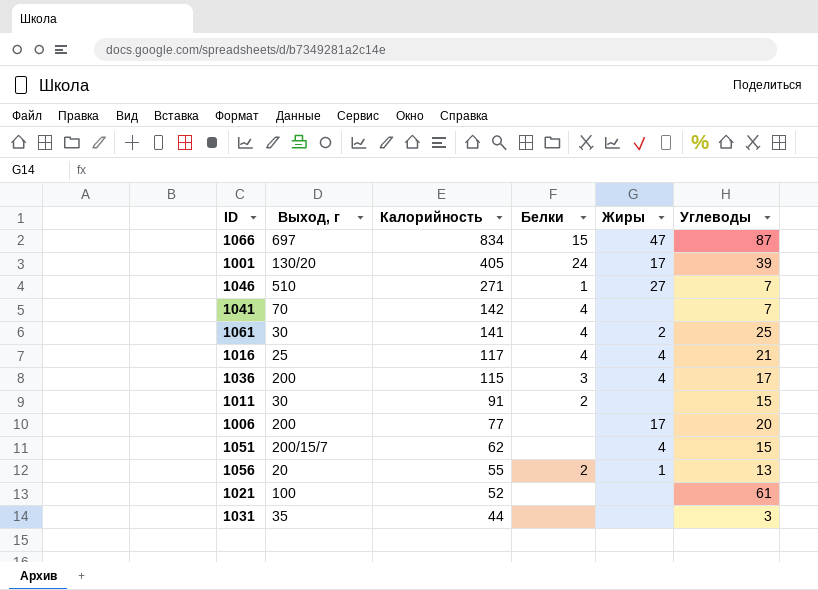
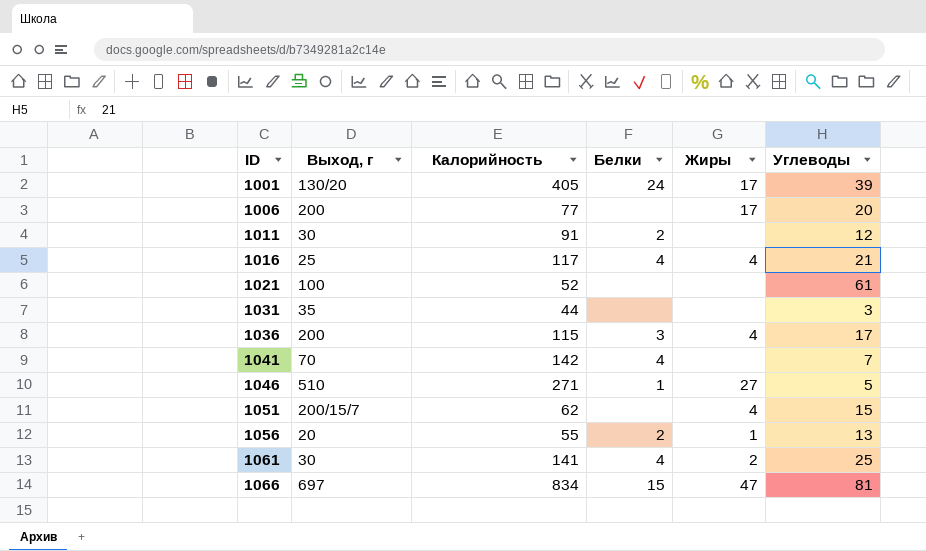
row order: Калорийность descending -> ID ascending
1011 | Углеводы: 15 -> 12
1046 | Углеводы: 7 -> 5
1066 | Углеводы: 87 -> 81

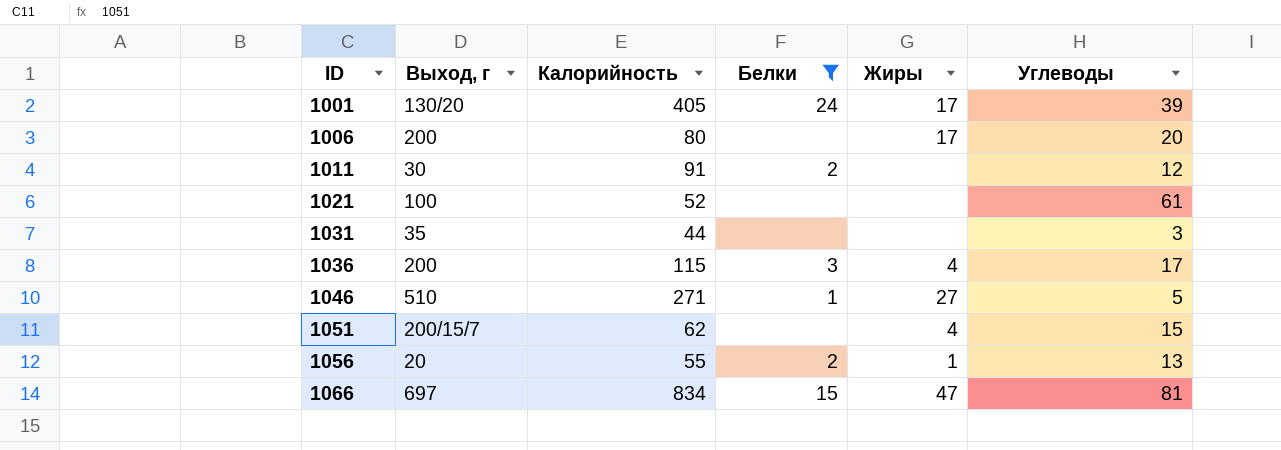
filter: none -> Белки != 4
1006 | Калорийность: 77 -> 80

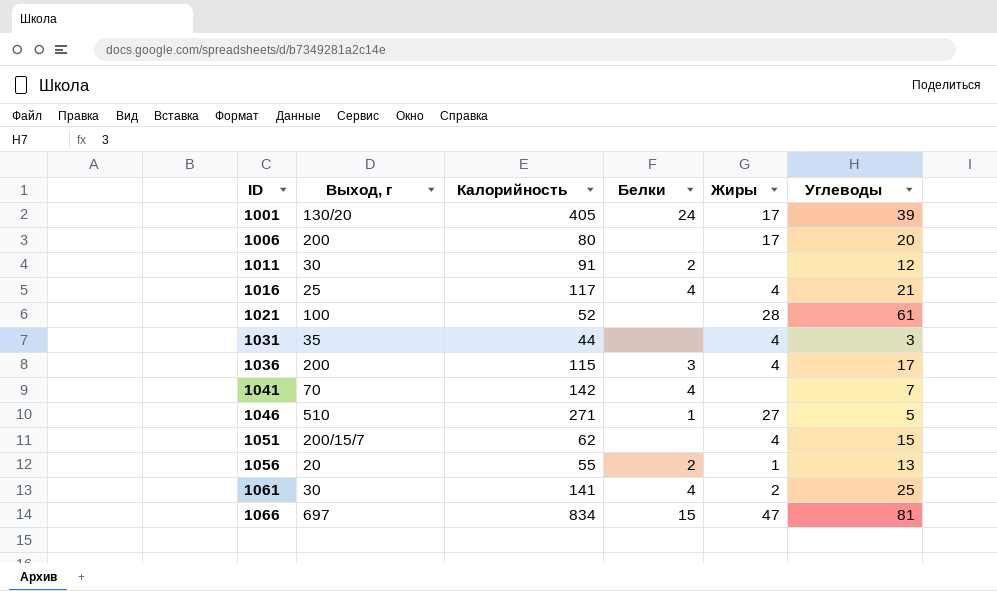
filter: Белки != 4 -> none
1021 | Жиры: none -> 28
1031 | Жиры: none -> 4

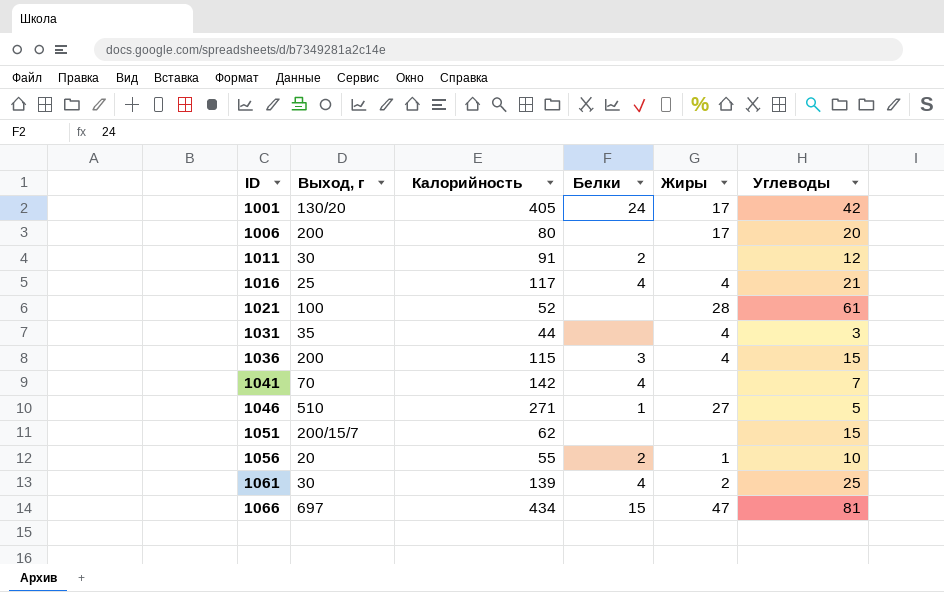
1001 | Углеводы: 39 -> 42
1036 | Углеводы: 17 -> 15
1051 | Жиры: 4 -> none
1056 | Углеводы: 13 -> 10
1061 | Калорийность: 141 -> 139
1066 | Калорийность: 834 -> 434

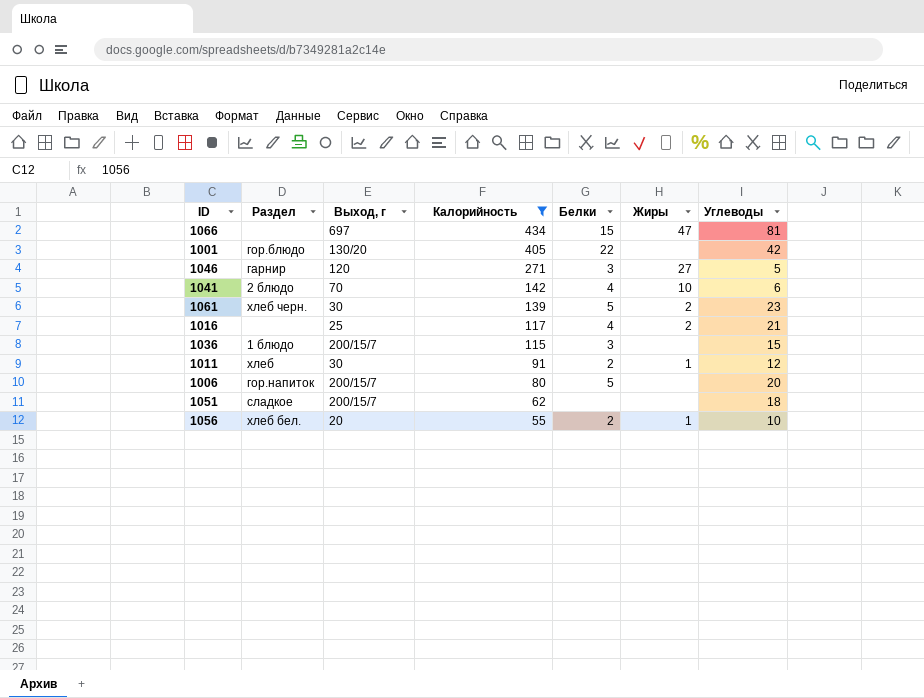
filter: none -> Калорийность >= 55
row order: ID ascending -> Калорийность descending
column Раздел | position: none -> 2
1001 | Белки: 24 -> 22
1001 | Жиры: 17 -> none
1046 | Выход, г: 510 -> 120
1046 | Белки: 1 -> 3
1041 | Жиры: none -> 10
1041 | Углеводы: 7 -> 6
1061 | Белки: 4 -> 5
1061 | Углеводы: 25 -> 23
1016 | Жиры: 4 -> 2
1036 | Выход, г: 200 -> 200/15/7
1036 | Жиры: 4 -> none
1011 | Жиры: none -> 1
1006 | Выход, г: 200 -> 200/15/7
1006 | Белки: none -> 5
1006 | Жиры: 17 -> none
1051 | Углеводы: 15 -> 18

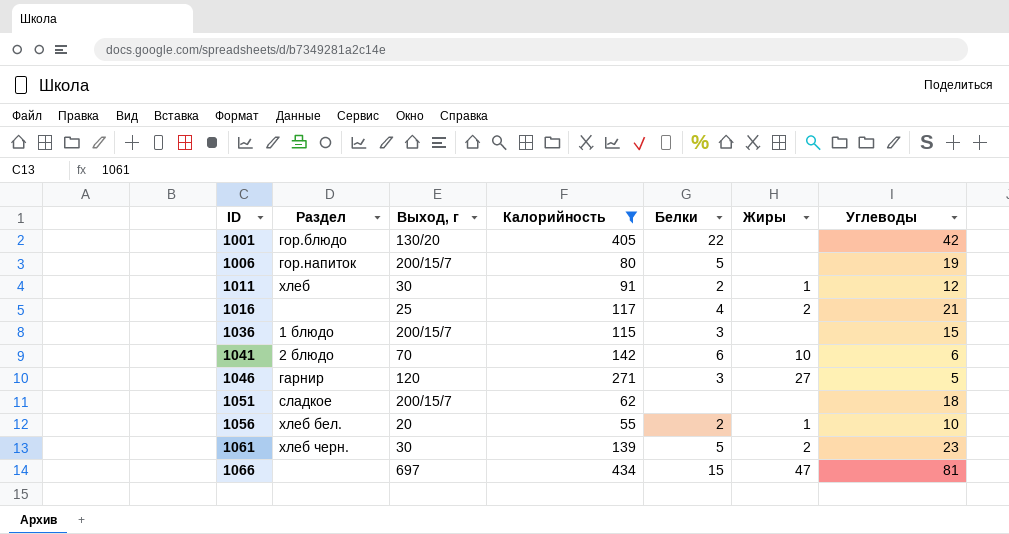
row order: Калорийность descending -> ID ascending
1006 | Углеводы: 20 -> 19
1041 | Белки: 4 -> 6

